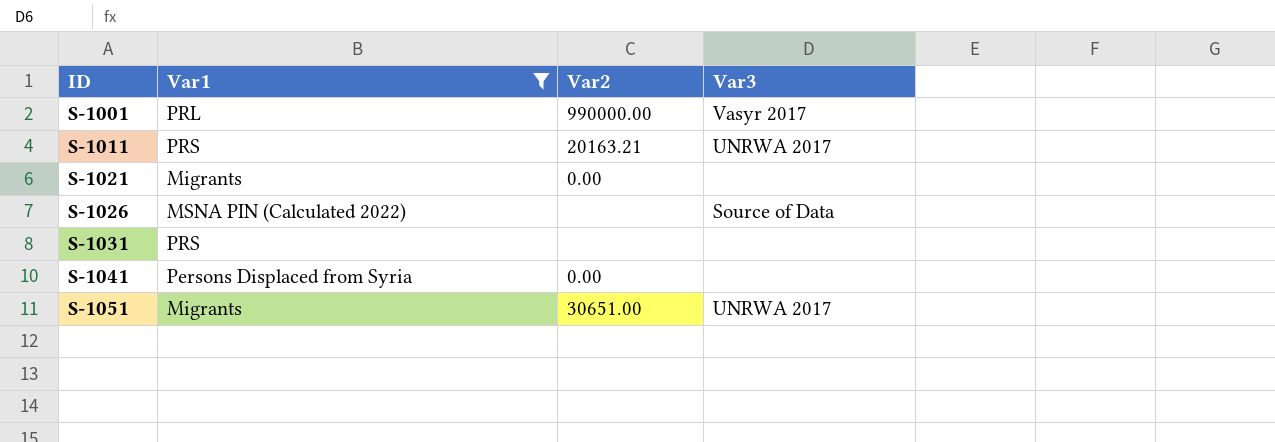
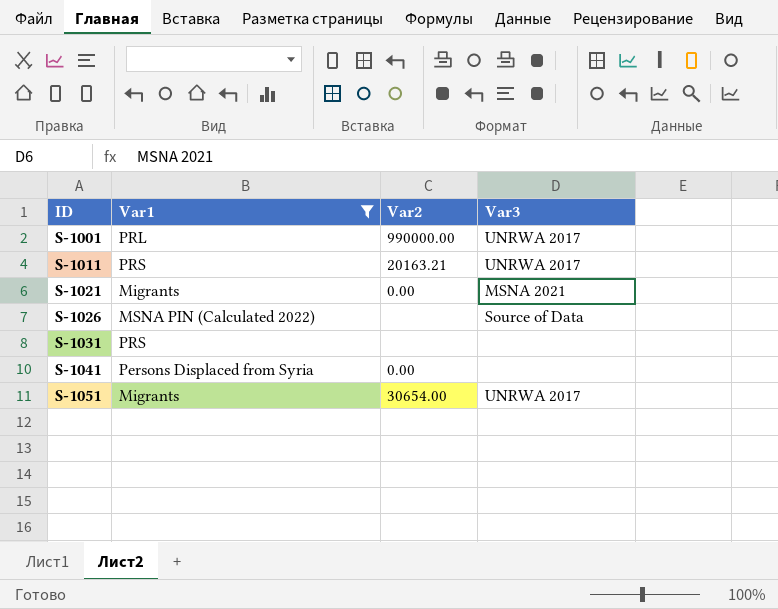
S-1001 | Var3: Vasyr 2017 -> UNRWA 2017
S-1021 | Var3: none -> MSNA 2021
S-1051 | Var2: 30651.00 -> 30654.00

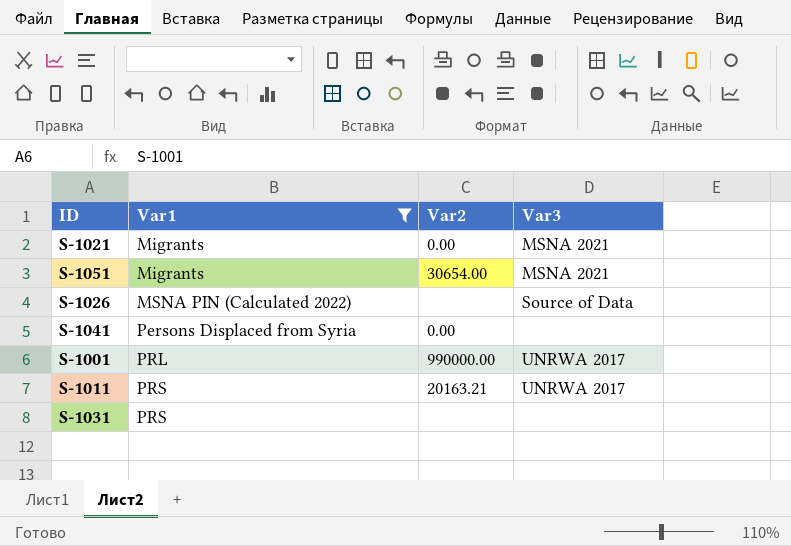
row order: ID ascending -> Var1 ascending
S-1051 | Var3: UNRWA 2017 -> MSNA 2021

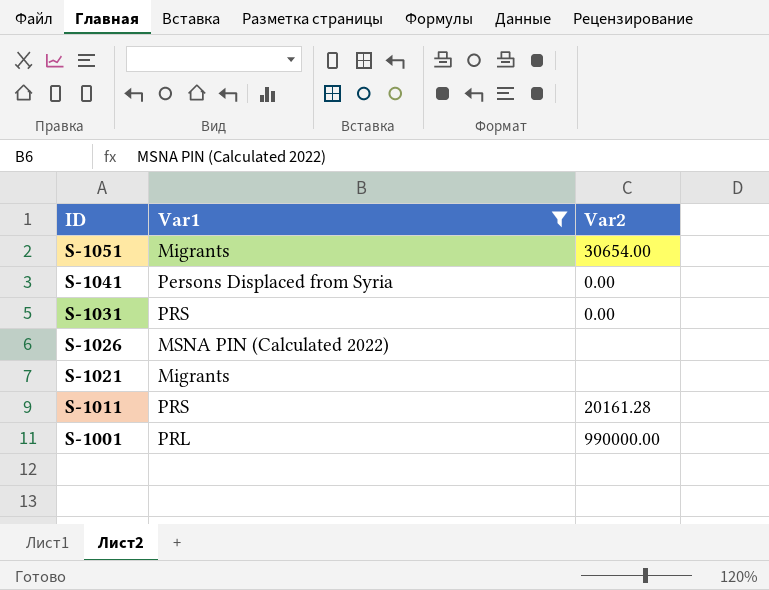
row order: Var1 ascending -> ID descending
column Var3 | position: 4 -> none
S-1031 | Var2: none -> 0.00
S-1021 | Var2: 0.00 -> none
S-1011 | Var2: 20163.21 -> 20161.28

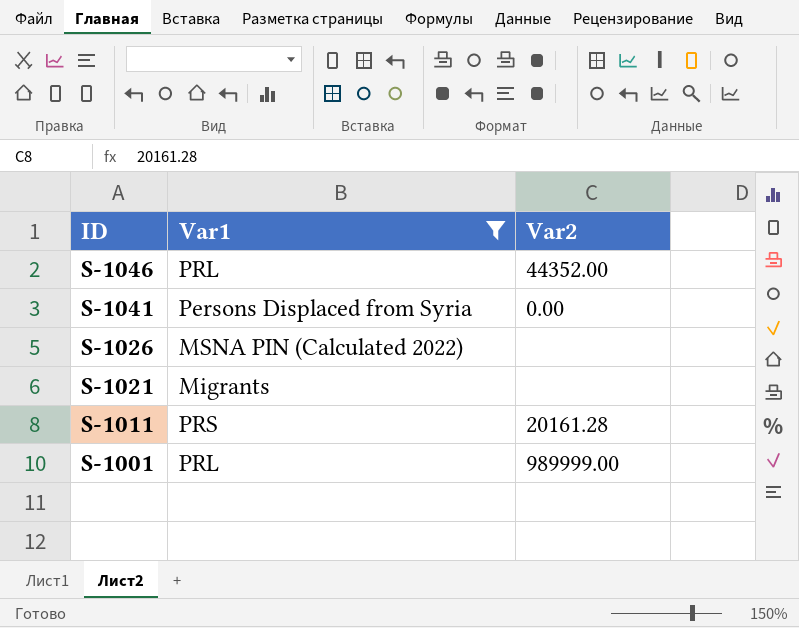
row S-1051: Migrants | 30654.00 -> none
row S-1031: PRS | 0.00 -> none
row S-1046: none -> PRL | 44352.00
S-1001 | Var2: 990000.00 -> 989999.00

